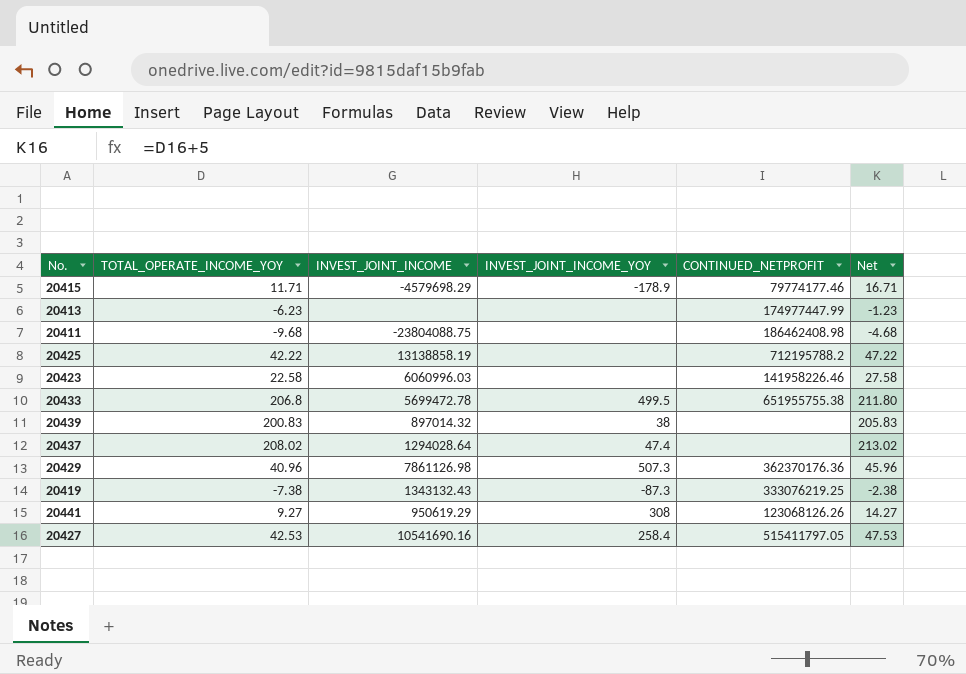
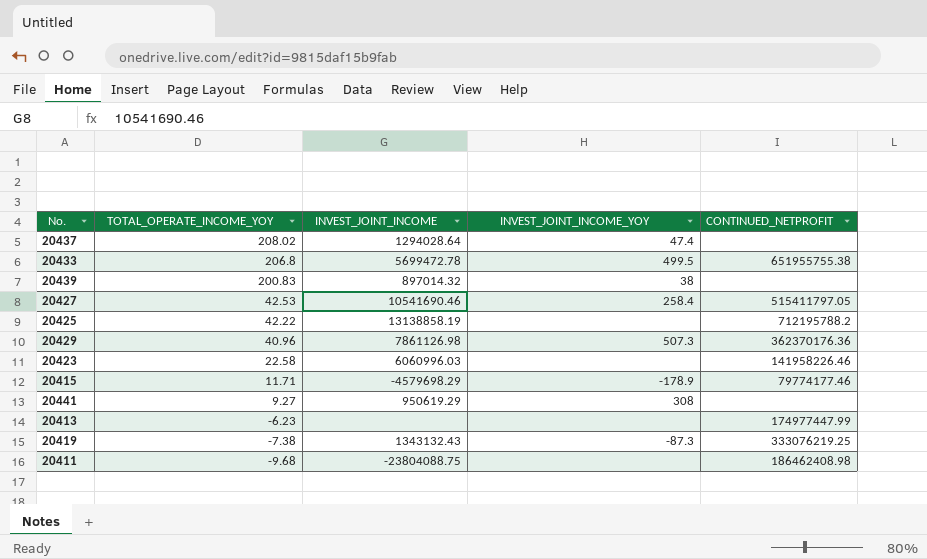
row order: none -> TOTAL_OPERATE_INCOME_YOY descending
column Net | formula: [TOTAL_OPERATE_INCOME_YOY] + 5 -> none
20427 | INVEST_JOINT_INCOME: 10541690.16 -> 10541690.46
20441 | CONTINUED_NETPROFIT: 123068126.26 -> none

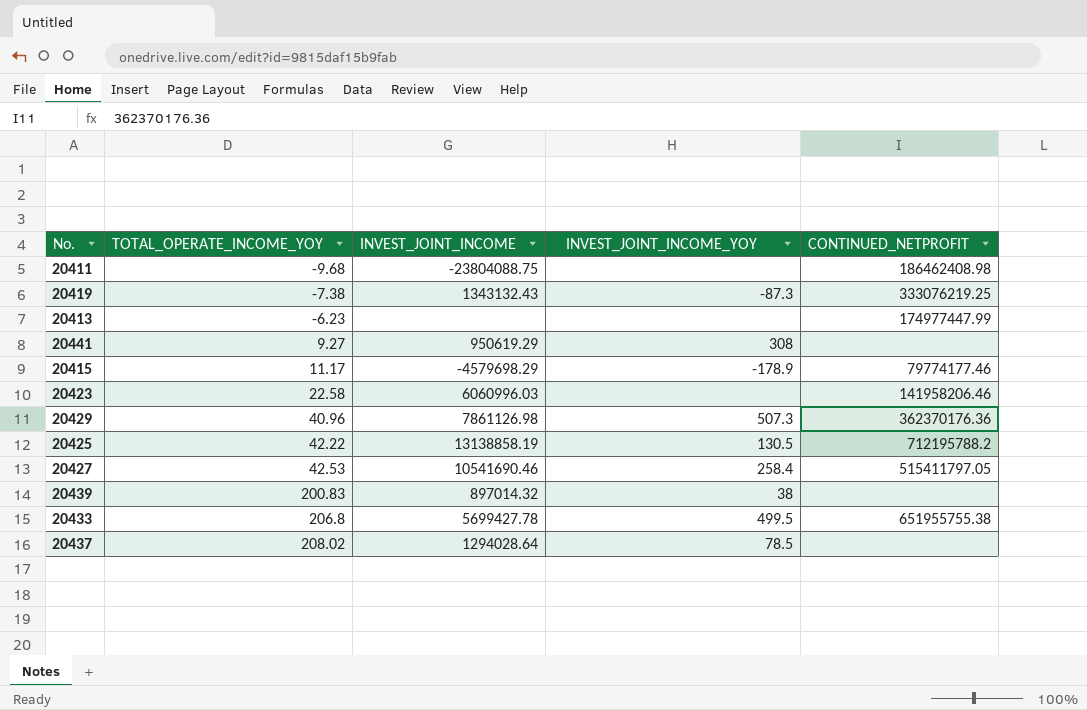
row order: TOTAL_OPERATE_INCOME_YOY descending -> TOTAL_OPERATE_INCOME_YOY ascending
20415 | TOTAL_OPERATE_INCOME_YOY: 11.71 -> 11.17
20423 | CONTINUED_NETPROFIT: 141958226.46 -> 141958206.46
20425 | INVEST_JOINT_INCOME_YOY: none -> 130.5
20433 | INVEST_JOINT_INCOME: 5699472.78 -> 5699427.78
20437 | INVEST_JOINT_INCOME_YOY: 47.4 -> 78.5

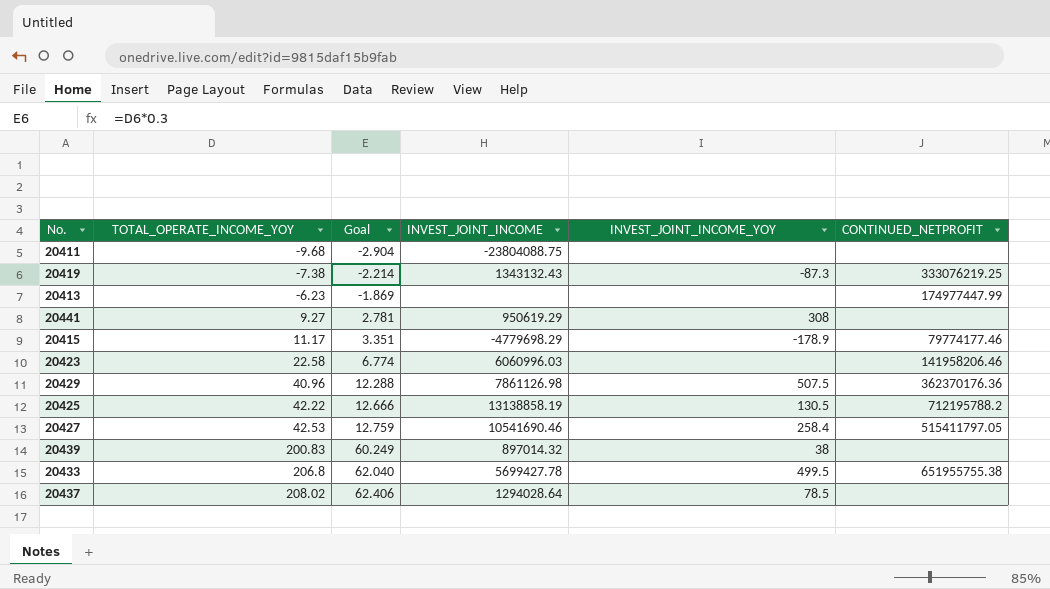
column Goal | formula: none -> [TOTAL_OPERATE_INCOME_YOY] * 0.3
20411 | CONTINUED_NETPROFIT: 186462408.98 -> none
20415 | INVEST_JOINT_INCOME: -4579698.29 -> -4779698.29
20429 | INVEST_JOINT_INCOME_YOY: 507.3 -> 507.5

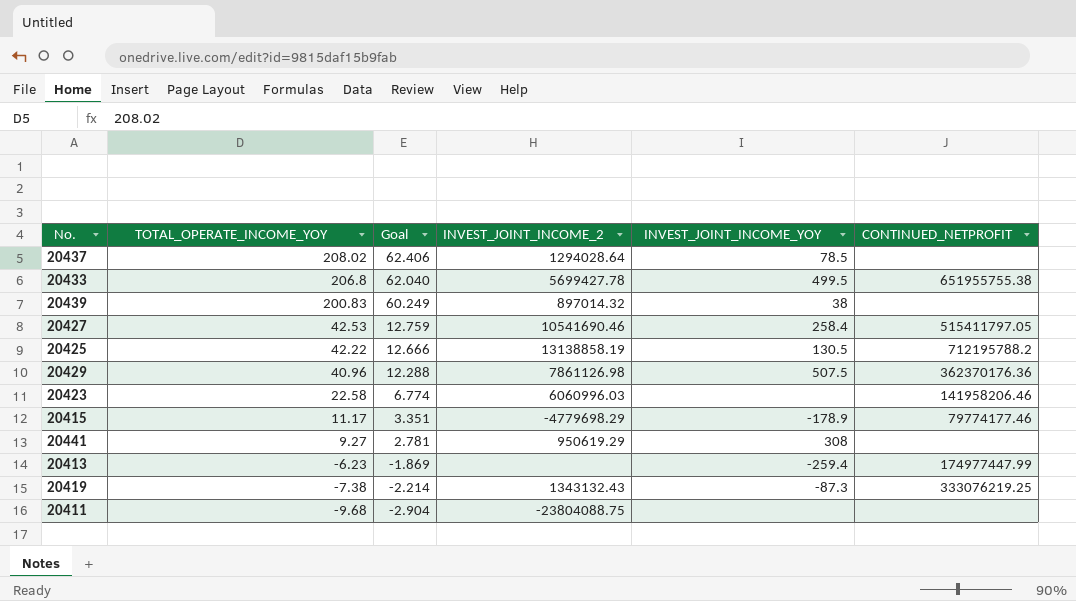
row order: TOTAL_OPERATE_INCOME_YOY ascending -> TOTAL_OPERATE_INCOME_YOY descending
column name: INVEST_JOINT_INCOME -> INVEST_JOINT_INCOME_2
20413 | INVEST_JOINT_INCOME_YOY: none -> -259.4

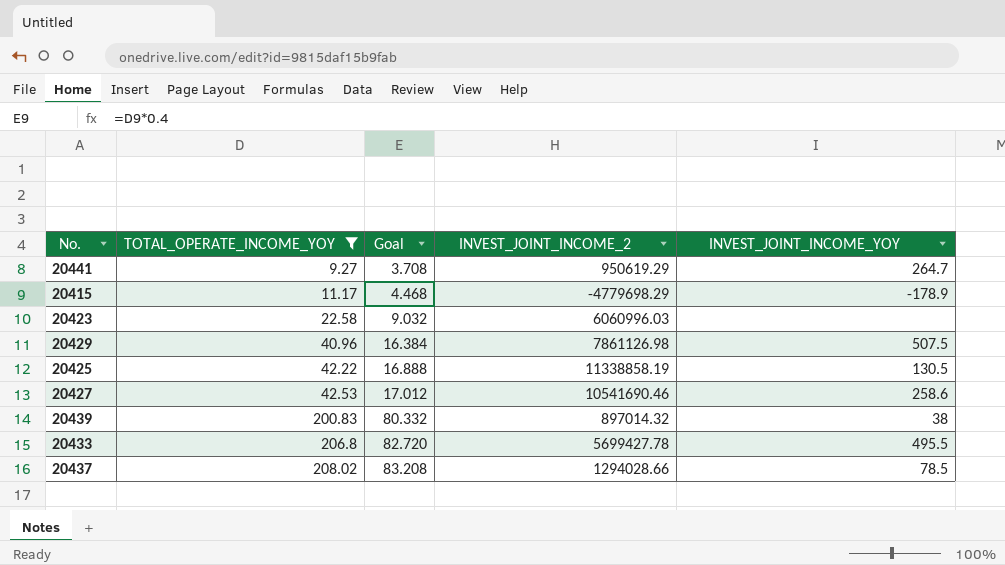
filter: none -> TOTAL_OPERATE_INCOME_YOY >= 9.27
row order: TOTAL_OPERATE_INCOME_YOY descending -> TOTAL_OPERATE_INCOME_YOY ascending
column CONTINUED_NETPROFIT | position: 6 -> none
column Goal | formula: [TOTAL_OPERATE_INCOME_YOY] * 0.3 -> [TOTAL_OPERATE_INCOME_YOY] * 0.4
20441 | INVEST_JOINT_INCOME_YOY: 308 -> 264.7
20425 | INVEST_JOINT_INCOME_2: 13138858.19 -> 11338858.19
20427 | INVEST_JOINT_INCOME_YOY: 258.4 -> 258.6
20433 | INVEST_JOINT_INCOME_YOY: 499.5 -> 495.5
20437 | INVEST_JOINT_INCOME_2: 1294028.64 -> 1294028.66

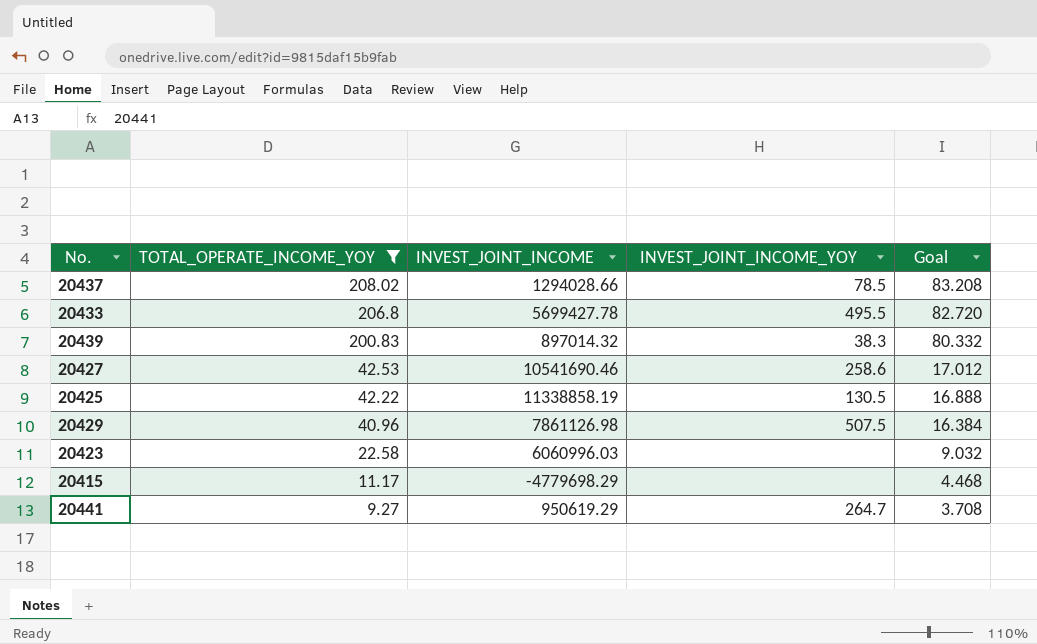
row order: TOTAL_OPERATE_INCOME_YOY ascending -> TOTAL_OPERATE_INCOME_YOY descending
column name: INVEST_JOINT_INCOME_2 -> INVEST_JOINT_INCOME
column Goal | position: 3 -> 5
20439 | INVEST_JOINT_INCOME_YOY: 38 -> 38.3
20415 | INVEST_JOINT_INCOME_YOY: -178.9 -> none

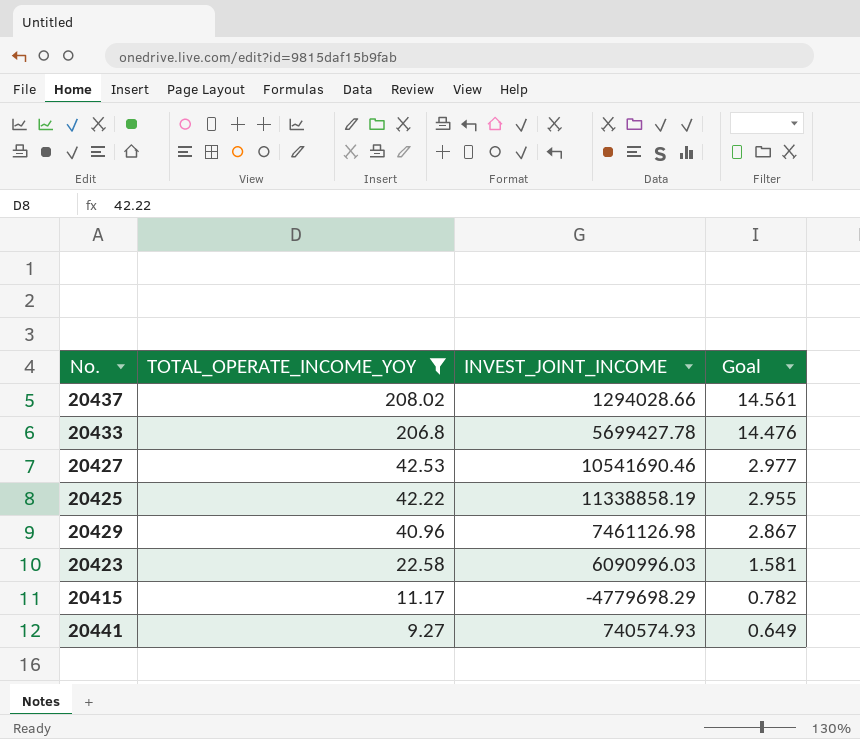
column INVEST_JOINT_INCOME_YOY | position: 4 -> none
column Goal | formula: [TOTAL_OPERATE_INCOME_YOY] * 0.4 -> [TOTAL_OPERATE_INCOME_YOY] * 0.07
row 20439: 200.83 | 897014.32 | 38.3 | 80.332 -> none
20429 | INVEST_JOINT_INCOME: 7861126.98 -> 7461126.98
20423 | INVEST_JOINT_INCOME: 6060996.03 -> 6090996.03
20441 | INVEST_JOINT_INCOME: 950619.29 -> 740574.93

